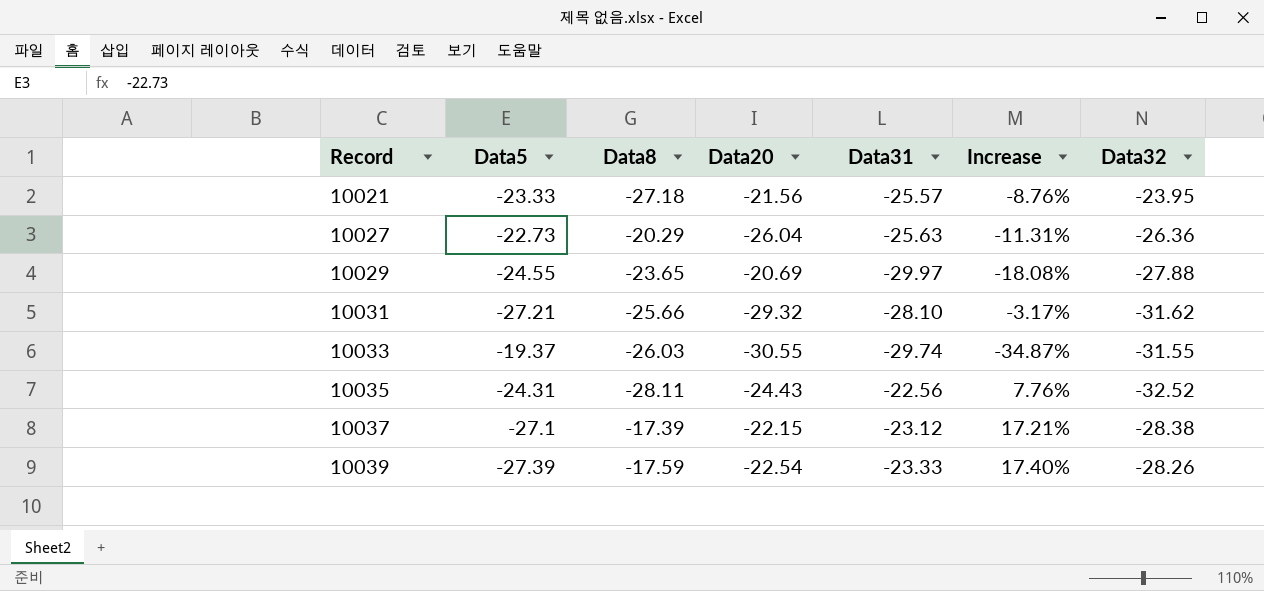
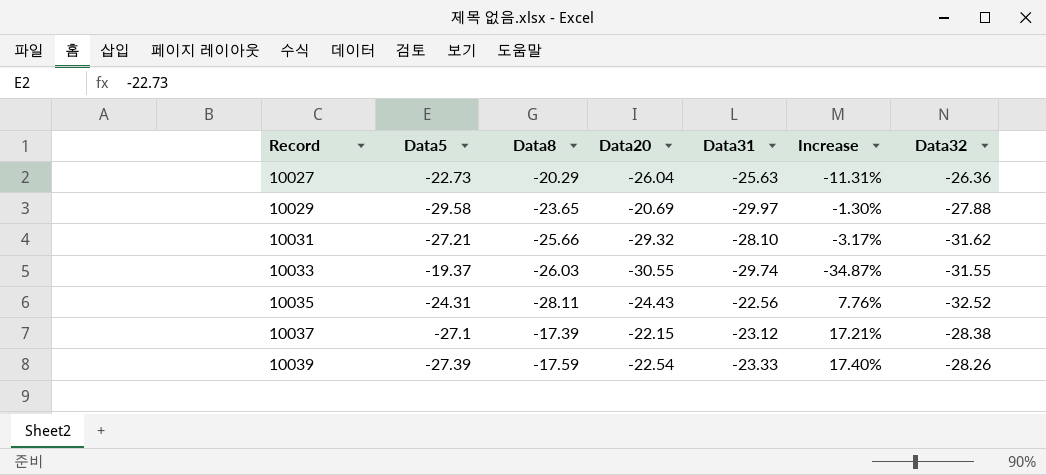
row 10021: -23.33 | -27.18 | -21.56 | -25.57 | -8.76% | -23.95 -> none
10029 | Data5: -24.55 -> -29.58
10029 | Increase: -18.08% -> -1.30%

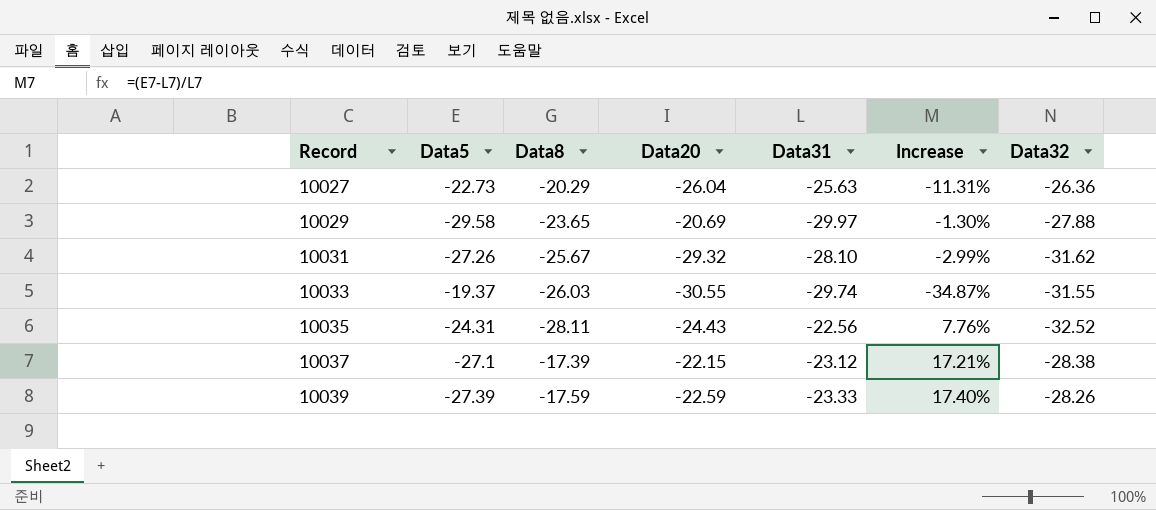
10031 | Data5: -27.21 -> -27.26
10031 | Data8: -25.66 -> -25.67
10031 | Increase: -3.17% -> -2.99%
10039 | Data20: -22.54 -> -22.59

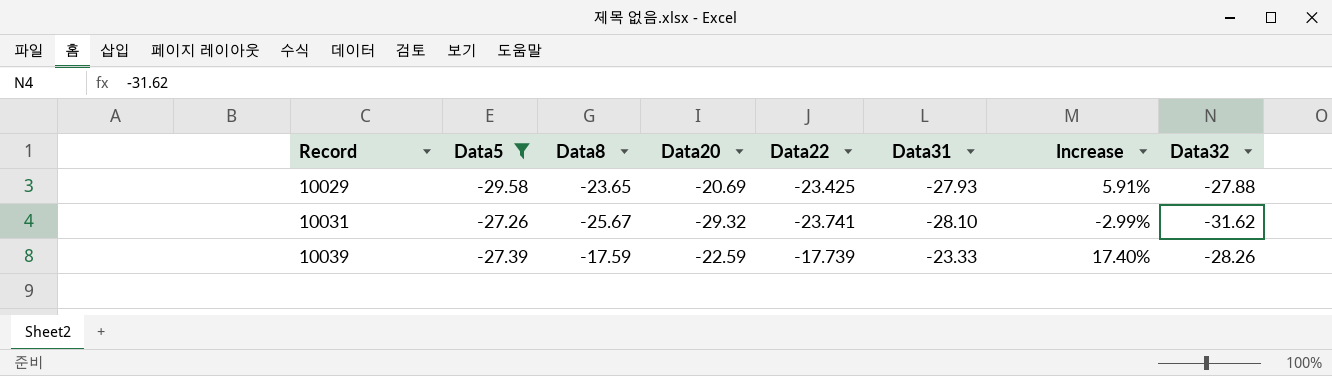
filter: none -> Data5 <= -27.26
column Data22 | position: none -> 5
10029 | Data31: -29.97 -> -27.93
10029 | Increase: -1.30% -> 5.91%

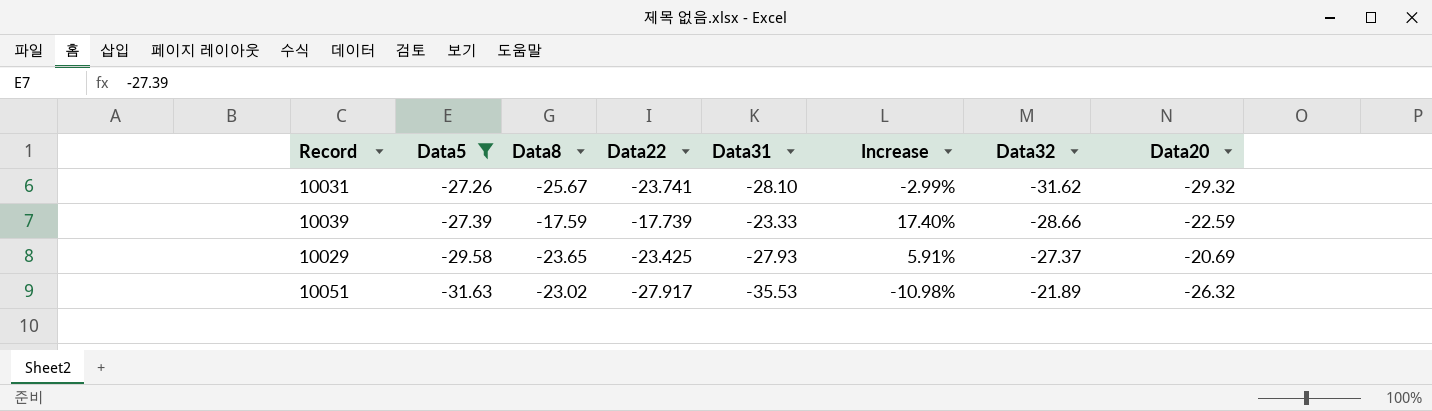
row order: Record ascending -> Data5 descending
column Data20 | position: 4 -> 8
10039 | Data32: -28.26 -> -28.66
10029 | Data32: -27.88 -> -27.37
row 10051: none -> -31.63 | -23.02 | -27.917 | -35.53 | -10.98% | -21.89 | -26.32

